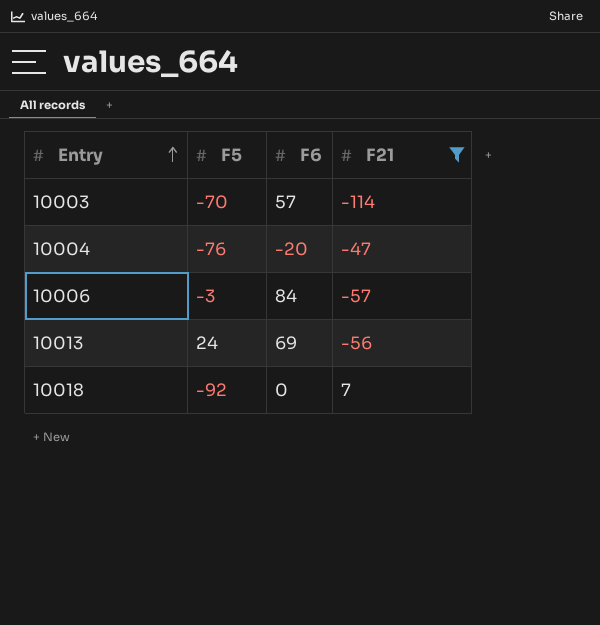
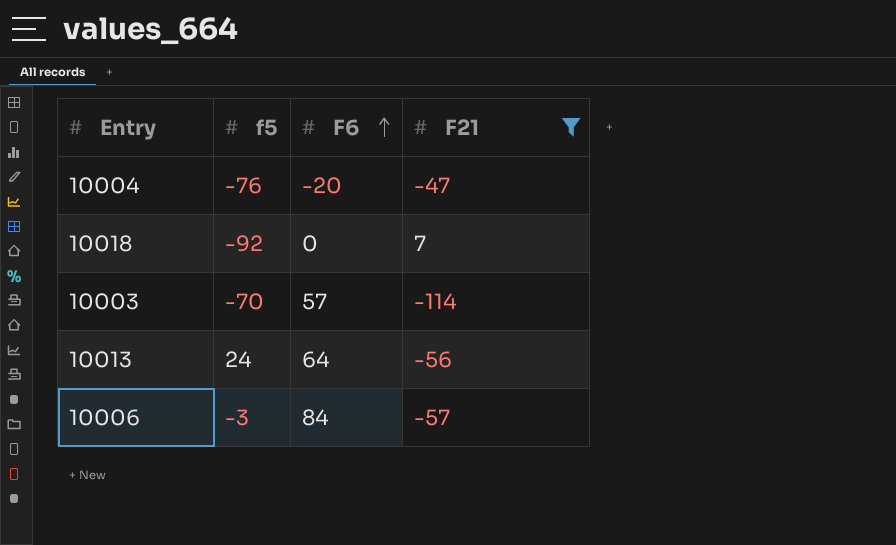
row order: Entry ascending -> F6 ascending
column name: F5 -> f5
10013 | F6: 69 -> 64

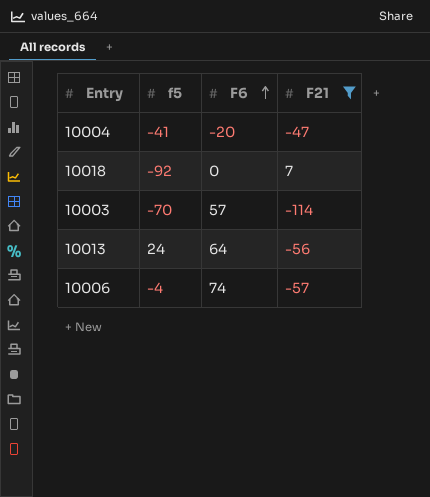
10004 | f5: -76 -> -41
10006 | f5: -3 -> -4
10006 | F6: 84 -> 74

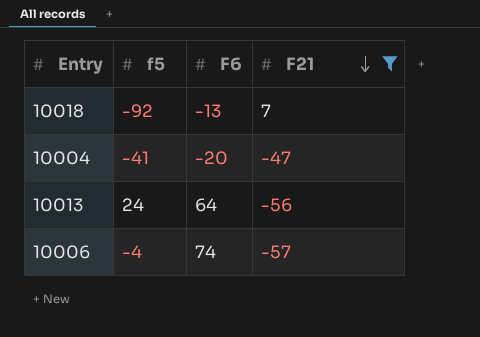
row order: F6 ascending -> F21 descending
row 10003: -70 | 57 | -114 -> none
10018 | F6: 0 -> -13

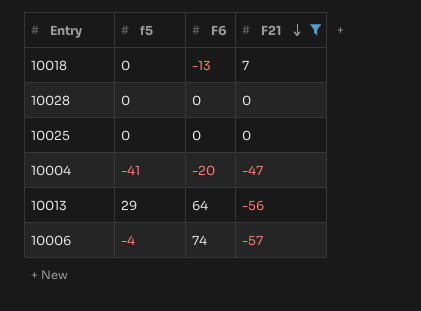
10018 | f5: -92 -> 0
row 10028: none -> 0 | 0 | 0
row 10025: none -> 0 | 0 | 0
10013 | f5: 24 -> 29

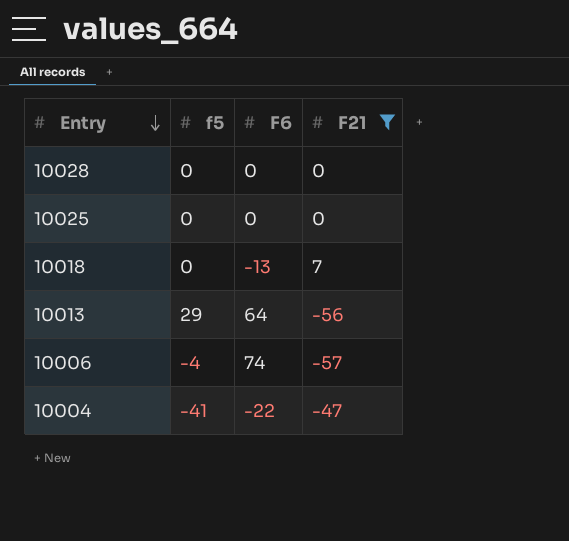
row order: F21 descending -> Entry descending
10004 | F6: -20 -> -22

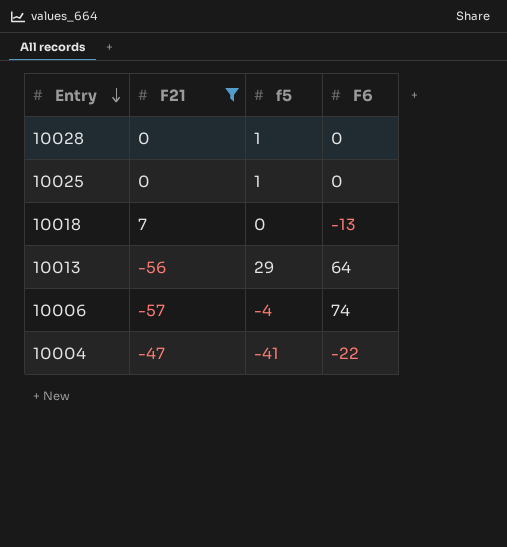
column F21 | position: 4 -> 2
10028 | f5: 0 -> 1
10025 | f5: 0 -> 1

